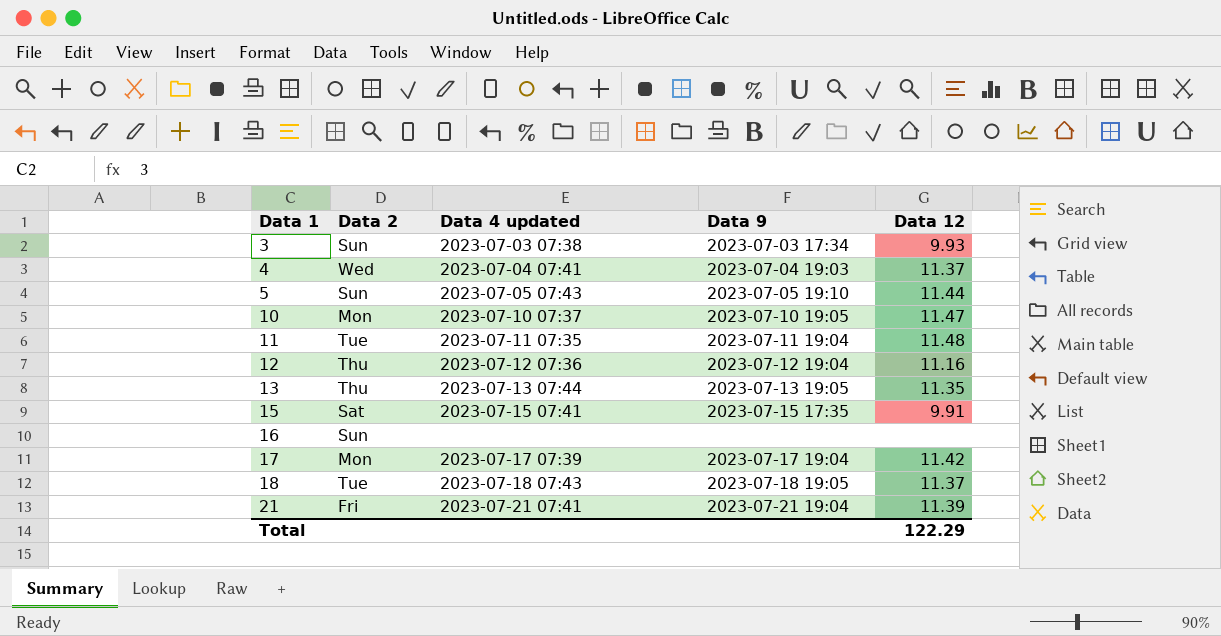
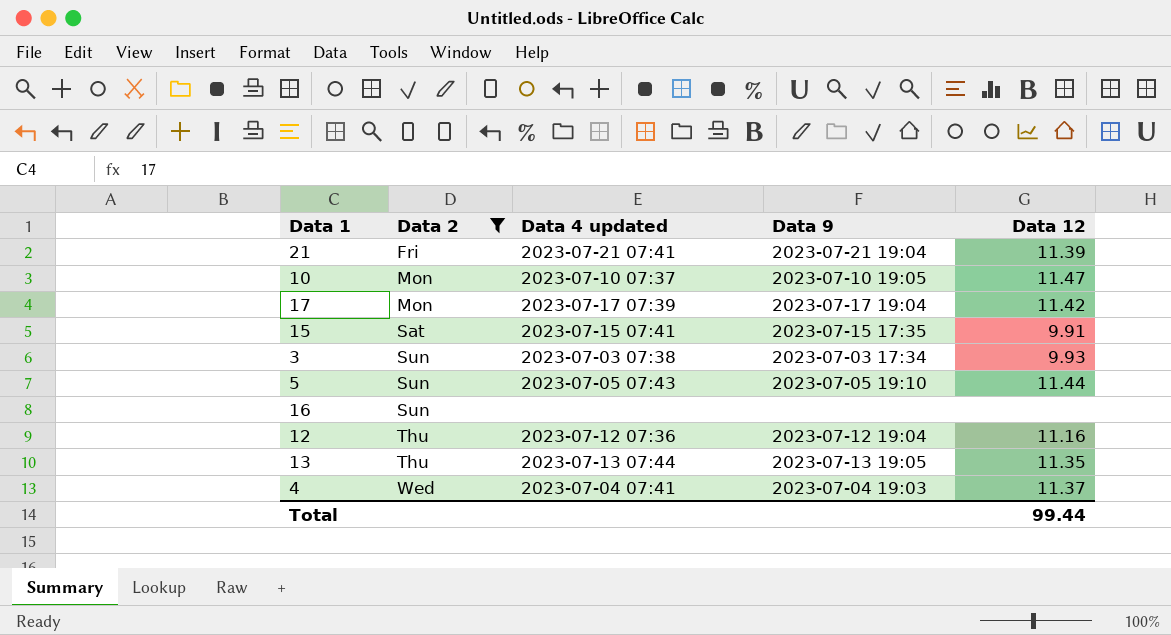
filter: none -> Data 2 != Tue
row order: Data 1 ascending -> Data 2 ascending
Total | Data 12: 122.29 -> 99.44

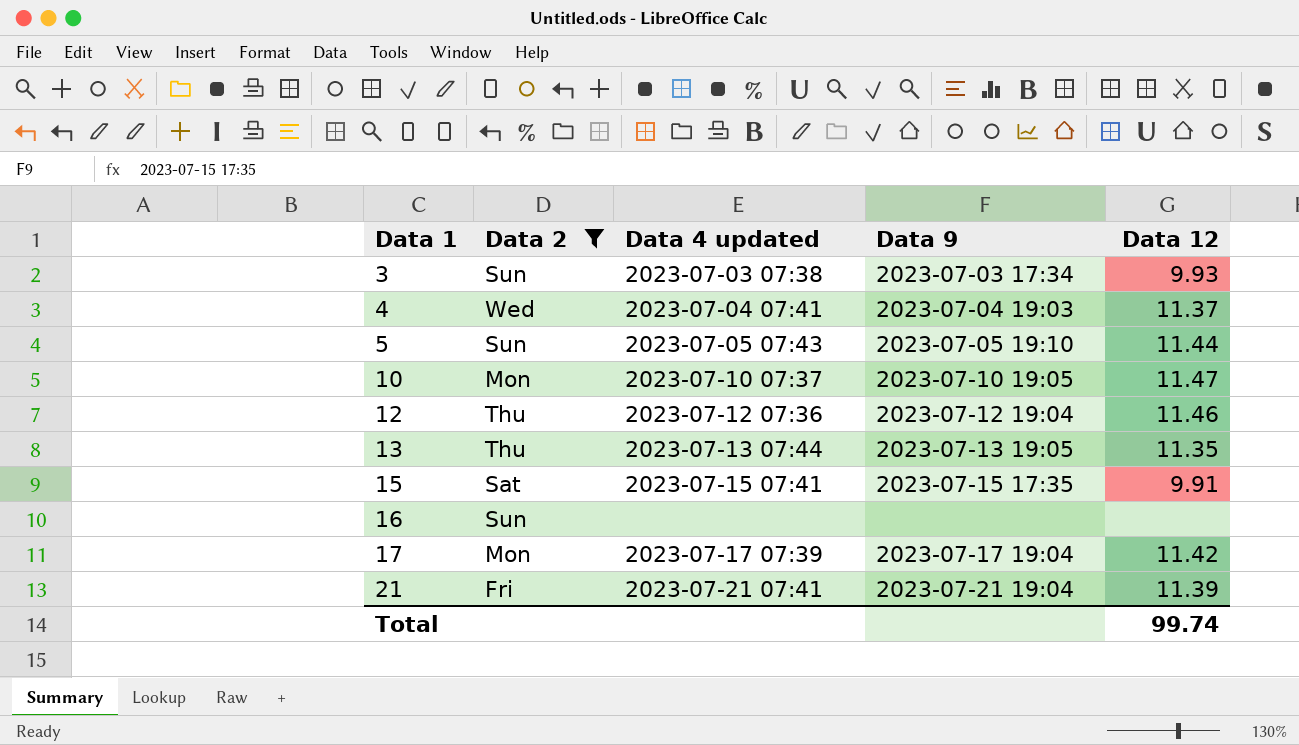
row order: Data 2 ascending -> Data 1 ascending
12 | Data 12: 11.16 -> 11.46
Total | Data 12: 99.44 -> 99.74

